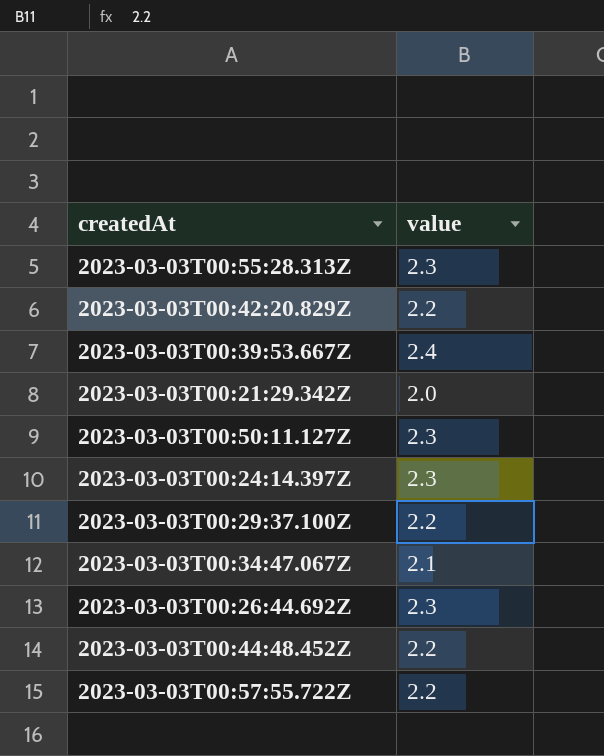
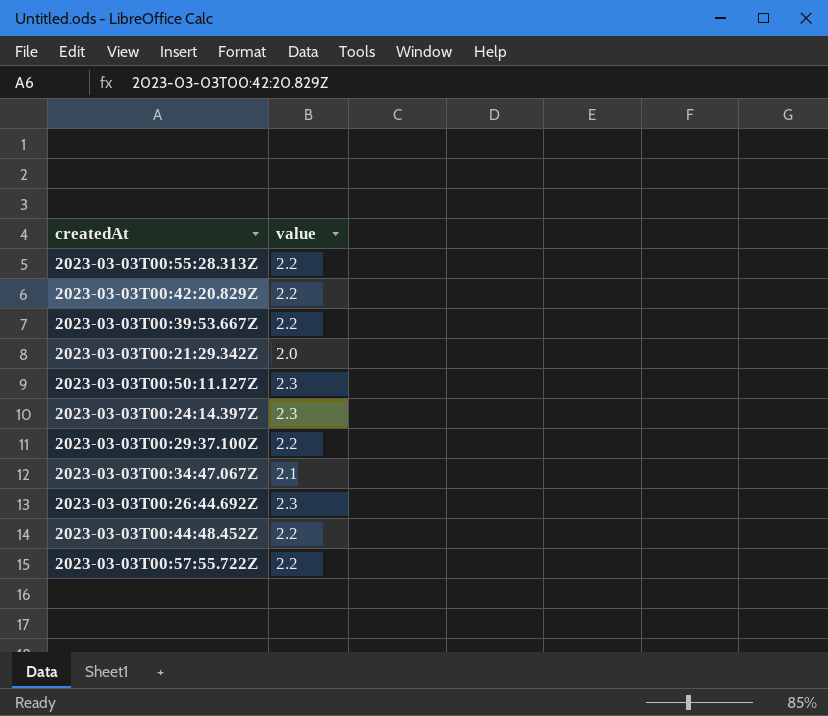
2023-03-03T00:55:28.313Z | value: 2.3 -> 2.2
2023-03-03T00:39:53.667Z | value: 2.4 -> 2.2

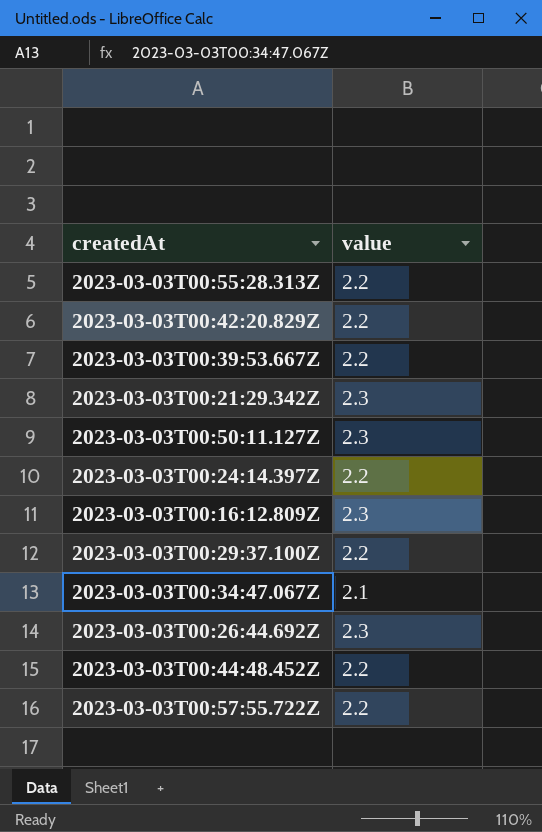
2023-03-03T00:21:29.342Z | value: 2.0 -> 2.3
2023-03-03T00:24:14.397Z | value: 2.3 -> 2.2
row 2023-03-03T00:16:12.809Z: none -> 2.3

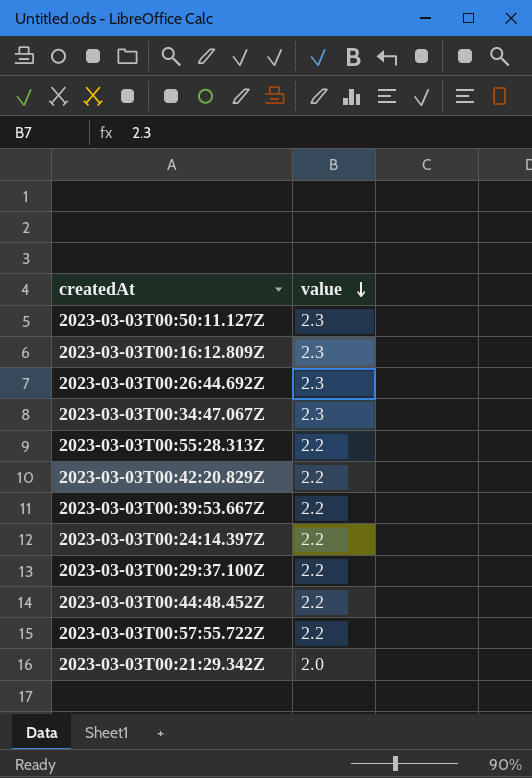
row order: none -> value descending
2023-03-03T00:34:47.067Z | value: 2.1 -> 2.3
2023-03-03T00:21:29.342Z | value: 2.3 -> 2.0

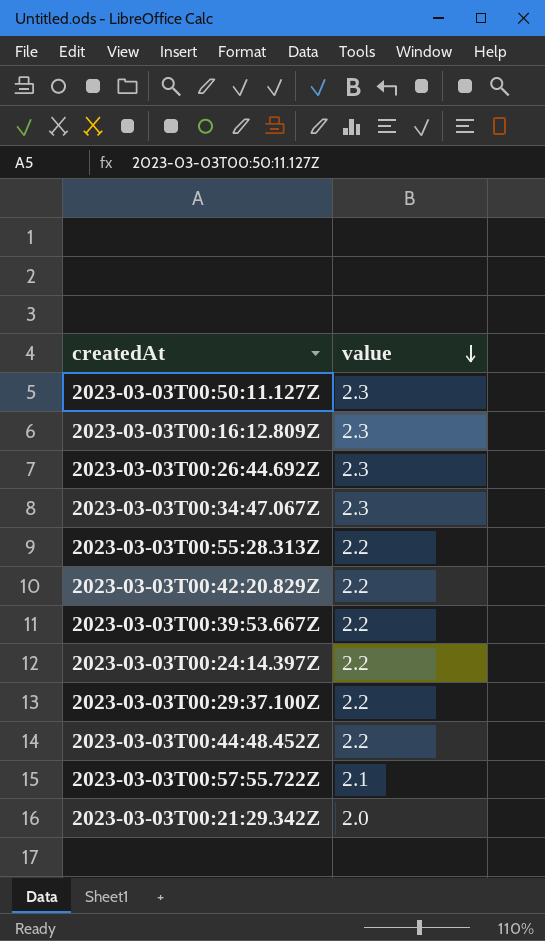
2023-03-03T00:57:55.722Z | value: 2.2 -> 2.1

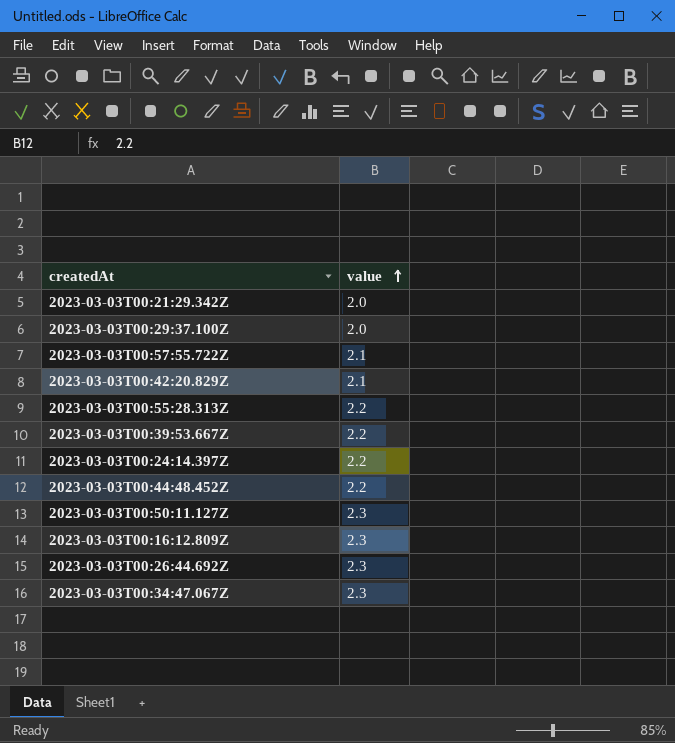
row order: value descending -> value ascending
2023-03-03T00:29:37.100Z | value: 2.2 -> 2.0
2023-03-03T00:42:20.829Z | value: 2.2 -> 2.1

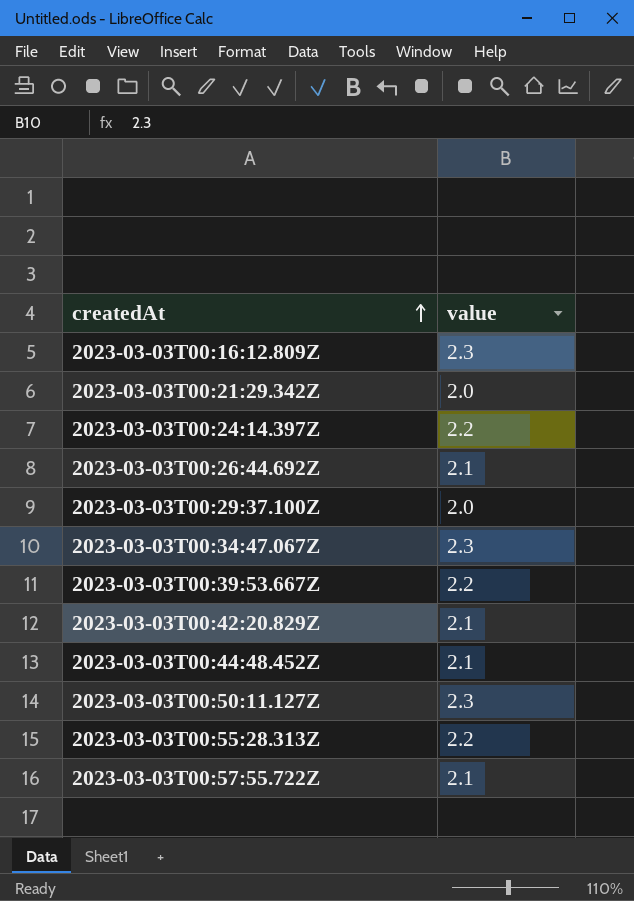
row order: value ascending -> createdAt ascending
2023-03-03T00:26:44.692Z | value: 2.3 -> 2.1
2023-03-03T00:44:48.452Z | value: 2.2 -> 2.1

